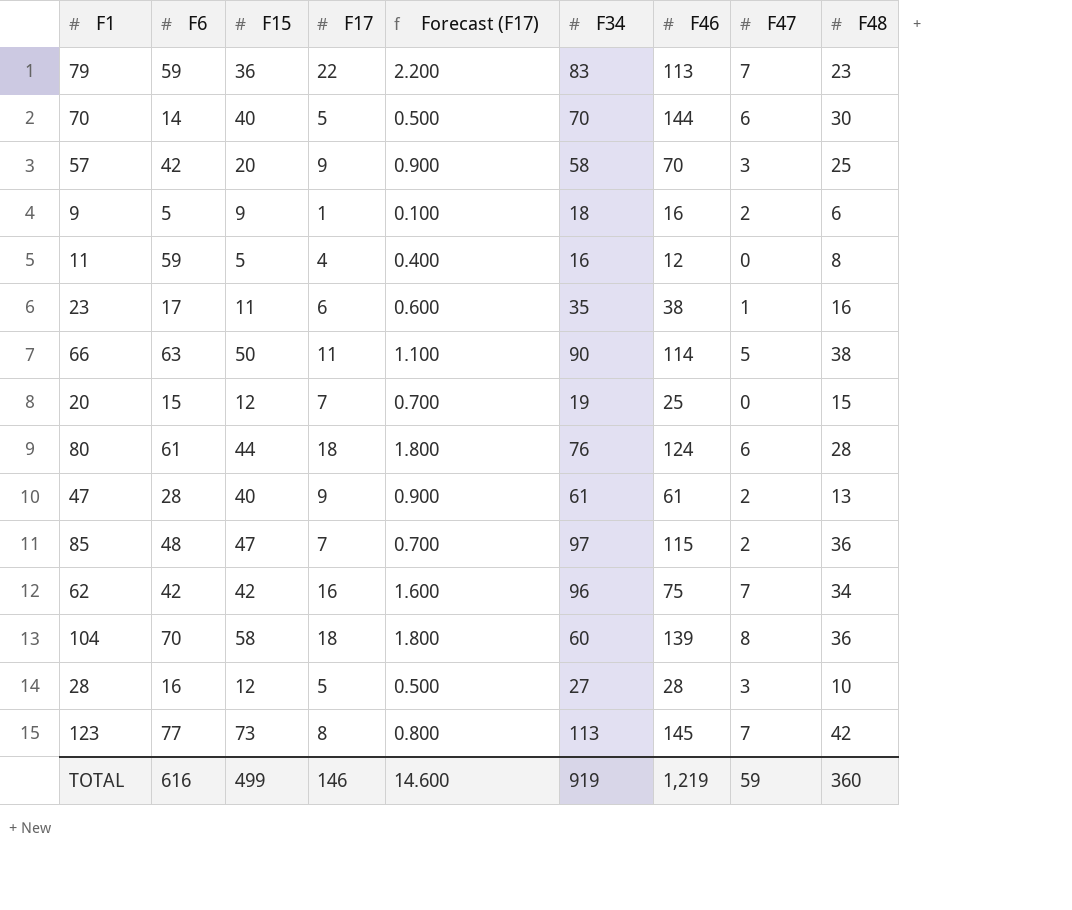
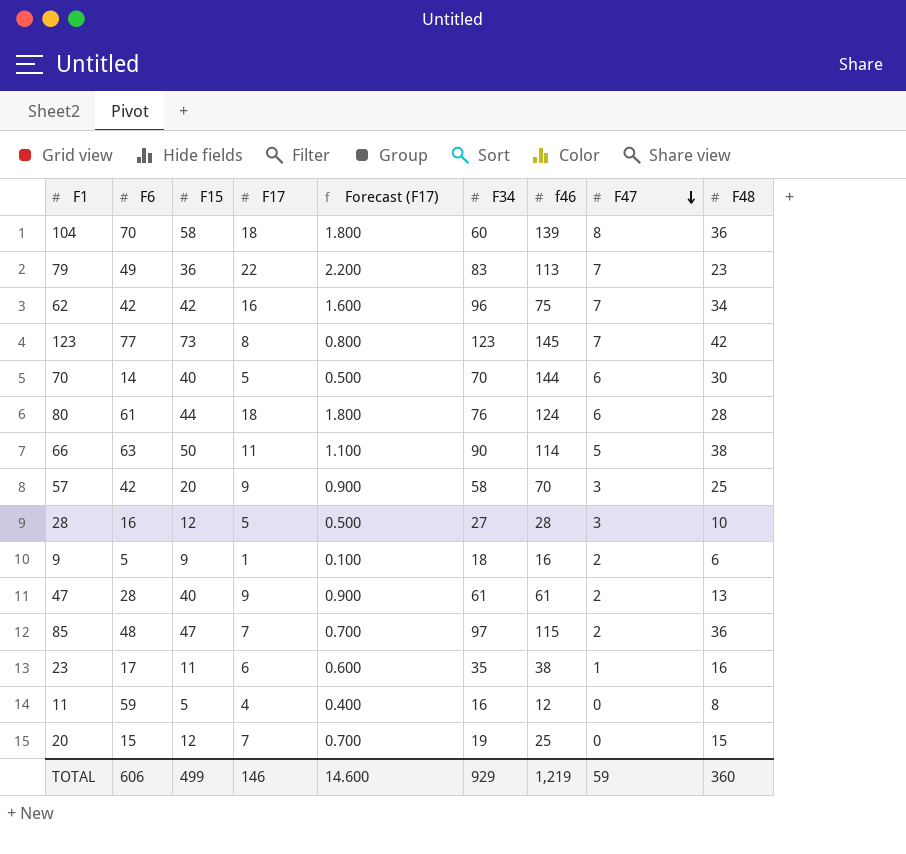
row order: none -> F47 descending
column name: F46 -> f46
79 | F6: 59 -> 49
123 | F34: 113 -> 123
TOTAL | F6: 616 -> 606
TOTAL | F34: 919 -> 929

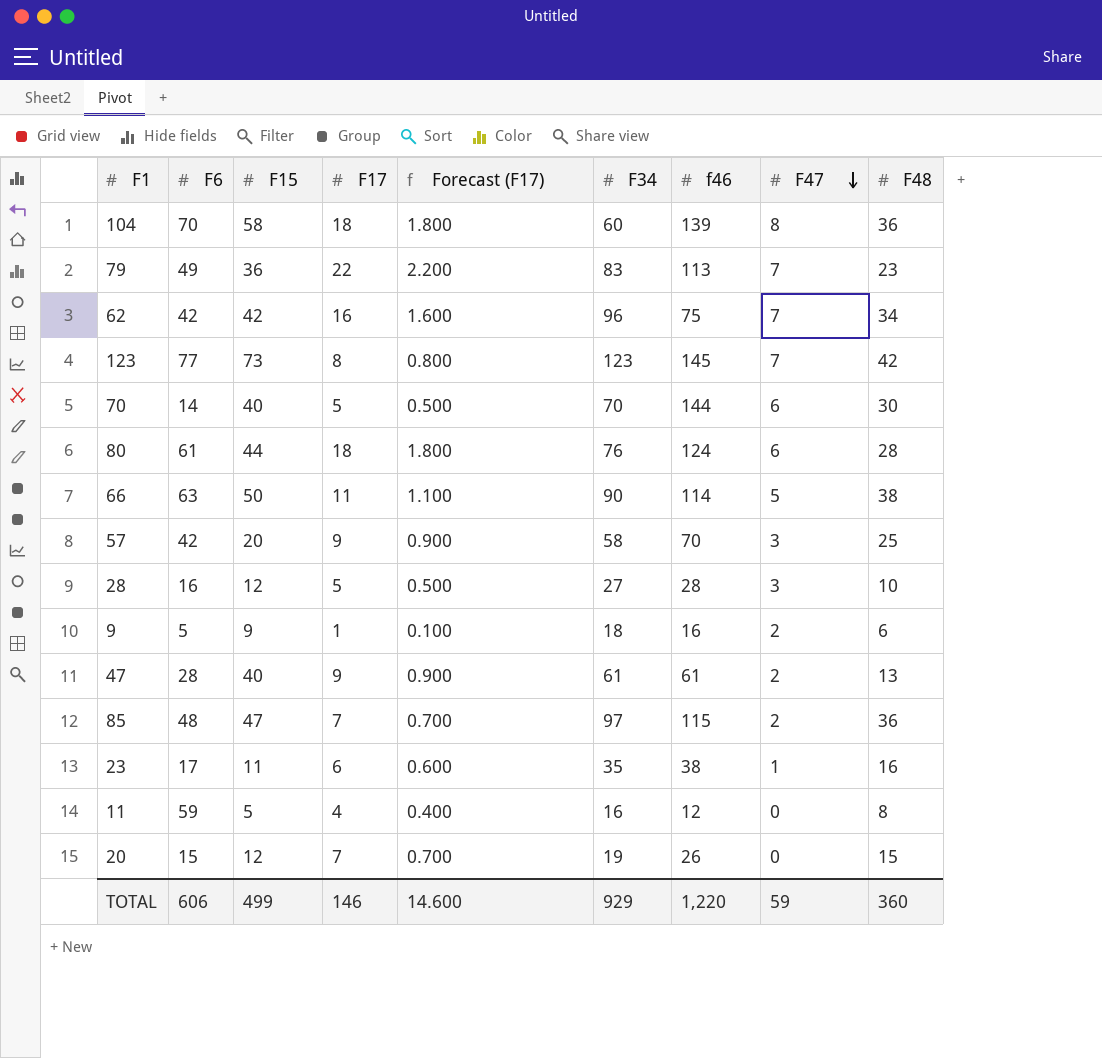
20 | f46: 25 -> 26
TOTAL | f46: 1,219 -> 1,220

